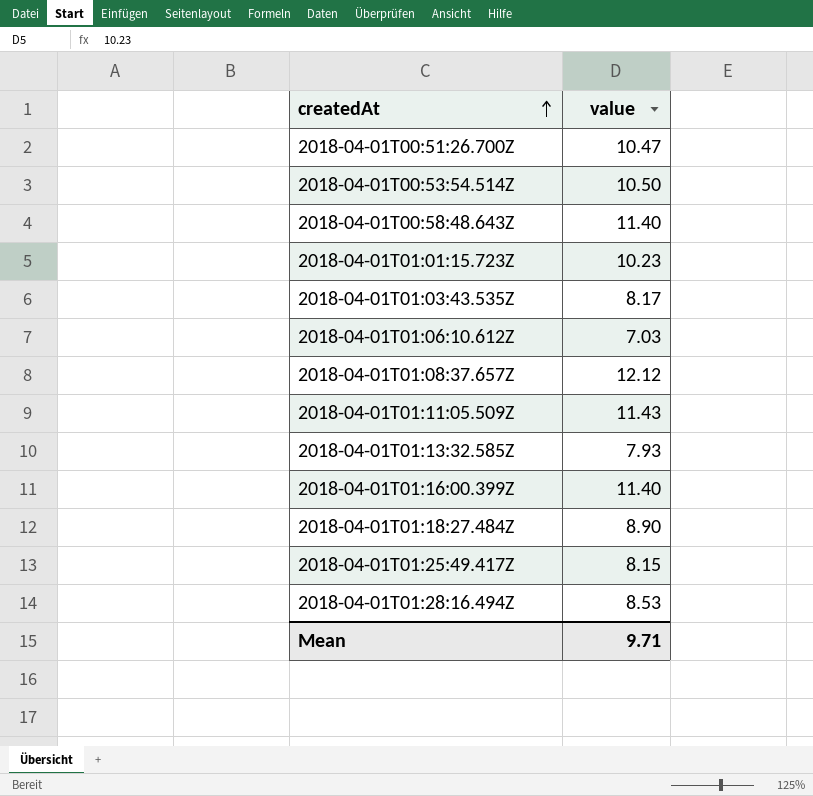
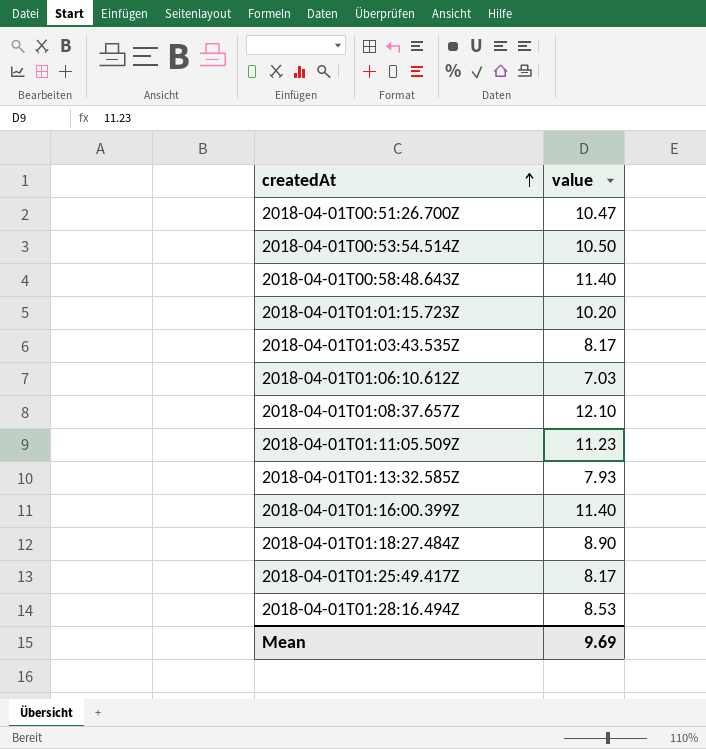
2018-04-01T01:01:15.723Z | value: 10.23 -> 10.20
2018-04-01T01:08:37.657Z | value: 12.12 -> 12.10
2018-04-01T01:11:05.509Z | value: 11.43 -> 11.23
2018-04-01T01:25:49.417Z | value: 8.15 -> 8.17
Mean | value: 9.71 -> 9.69

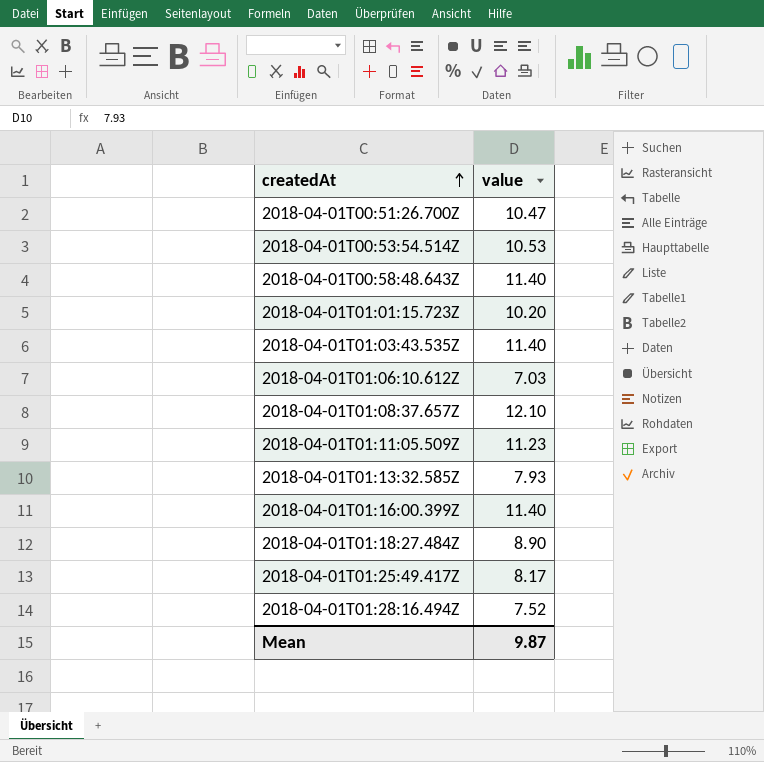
2018-04-01T00:53:54.514Z | value: 10.50 -> 10.53
2018-04-01T01:03:43.535Z | value: 8.17 -> 11.40
2018-04-01T01:28:16.494Z | value: 8.53 -> 7.52
Mean | value: 9.69 -> 9.87

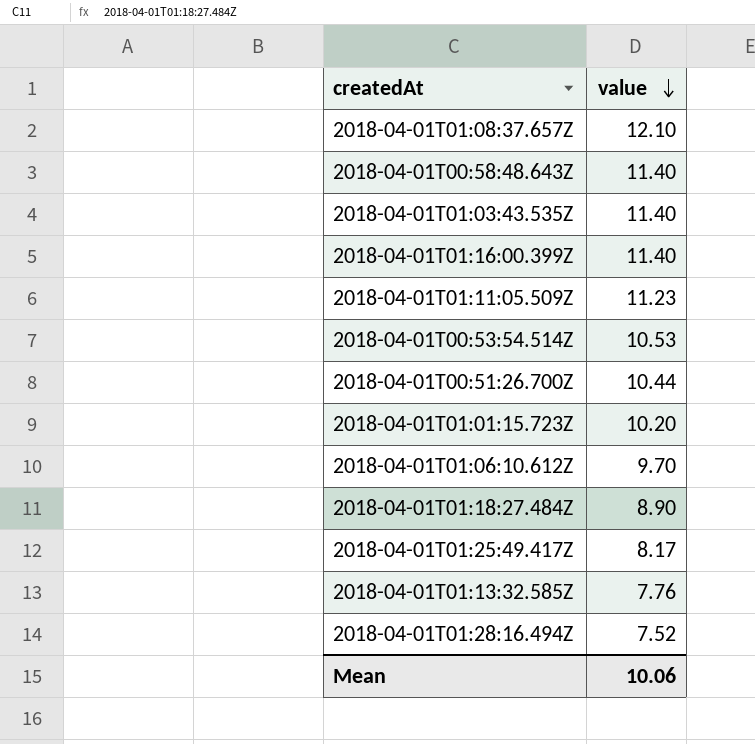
row order: createdAt ascending -> value descending
2018-04-01T00:51:26.700Z | value: 10.47 -> 10.44
2018-04-01T01:06:10.612Z | value: 7.03 -> 9.70
2018-04-01T01:13:32.585Z | value: 7.93 -> 7.76
Mean | value: 9.87 -> 10.06

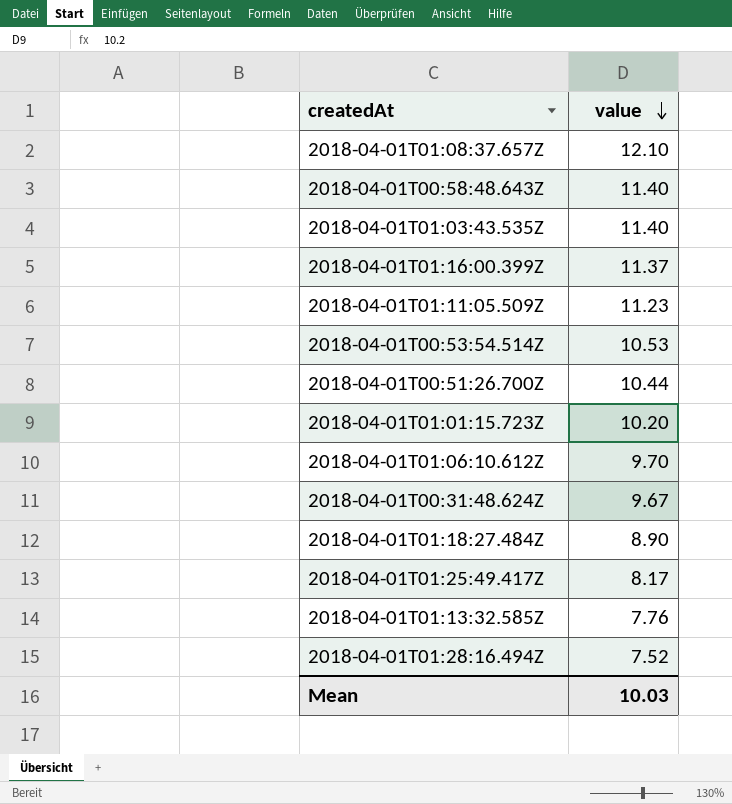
2018-04-01T01:16:00.399Z | value: 11.40 -> 11.37
row 2018-04-01T00:31:48.624Z: none -> 9.67
Mean | value: 10.06 -> 10.03

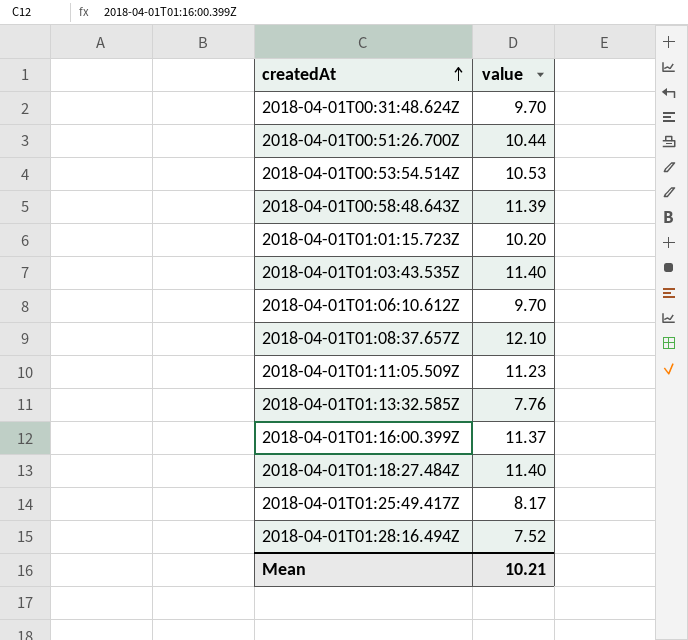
row order: value descending -> createdAt ascending
2018-04-01T00:31:48.624Z | value: 9.67 -> 9.70
2018-04-01T00:58:48.643Z | value: 11.40 -> 11.39
2018-04-01T01:18:27.484Z | value: 8.90 -> 11.40
Mean | value: 10.03 -> 10.21

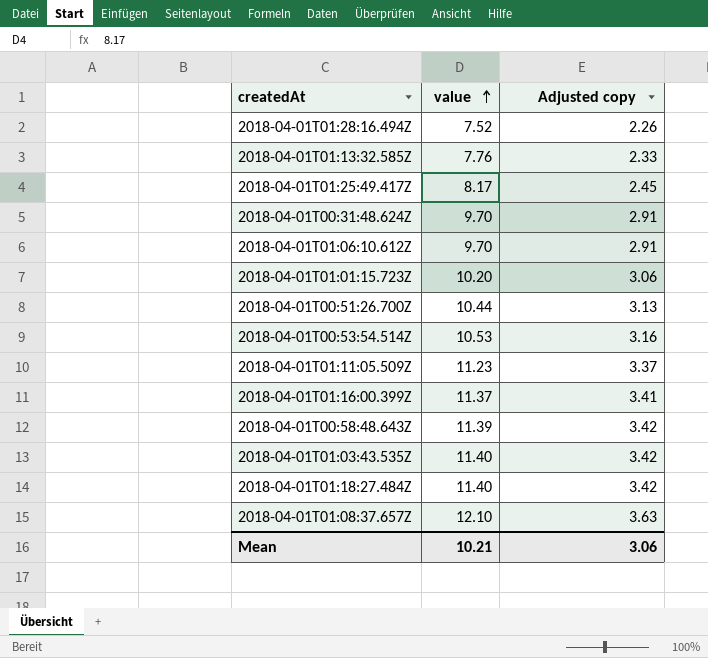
row order: createdAt ascending -> value ascending
column Adjusted copy | formula: none -> [value] * 0.3

